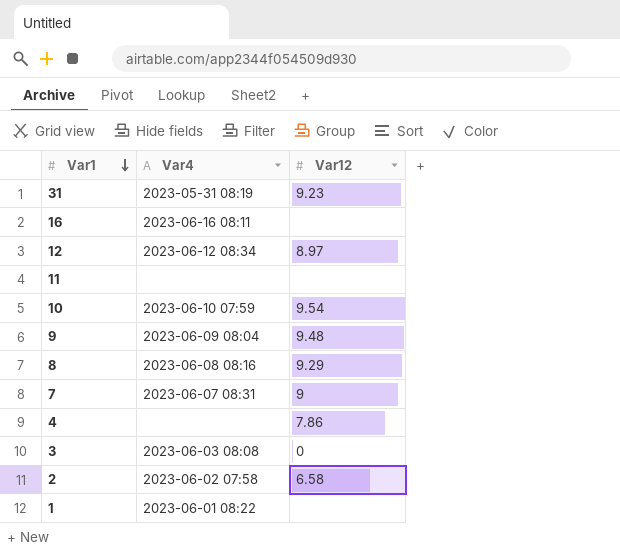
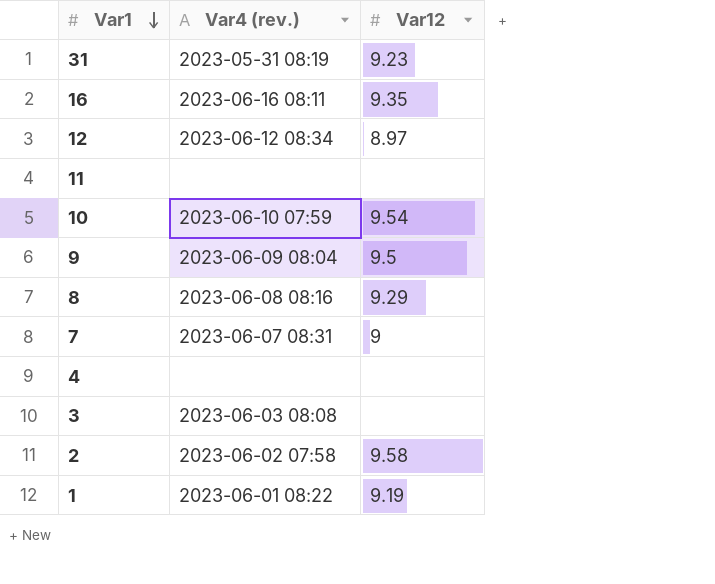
column name: Var4 -> Var4 (rev.)
16 | Var12: none -> 9.35
9 | Var12: 9.48 -> 9.5
4 | Var12: 7.86 -> none
3 | Var12: 0 -> none
2 | Var12: 6.58 -> 9.58
1 | Var12: none -> 9.19

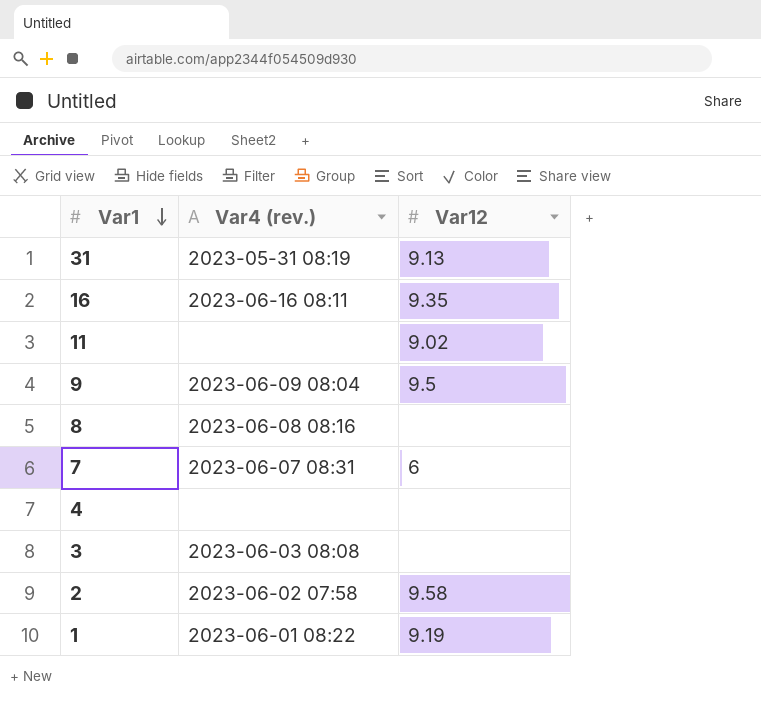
row 12: 2023-06-12 08:34 | 8.97 -> none
row 10: 2023-06-10 07:59 | 9.54 -> none
31 | Var12: 9.23 -> 9.13
11 | Var12: none -> 9.02
8 | Var12: 9.29 -> none
7 | Var12: 9 -> 6

